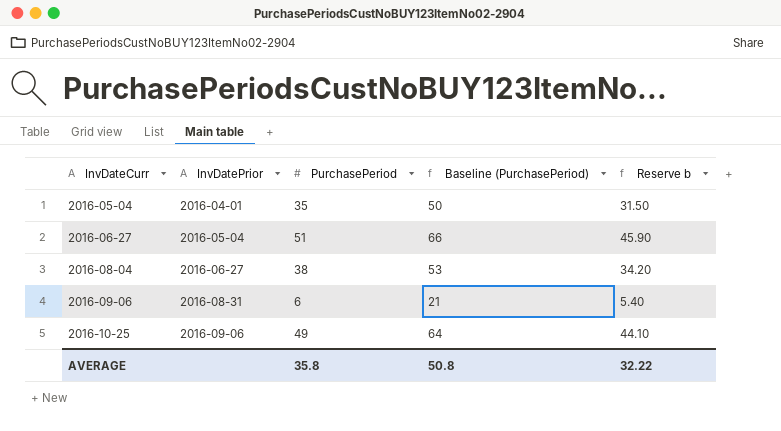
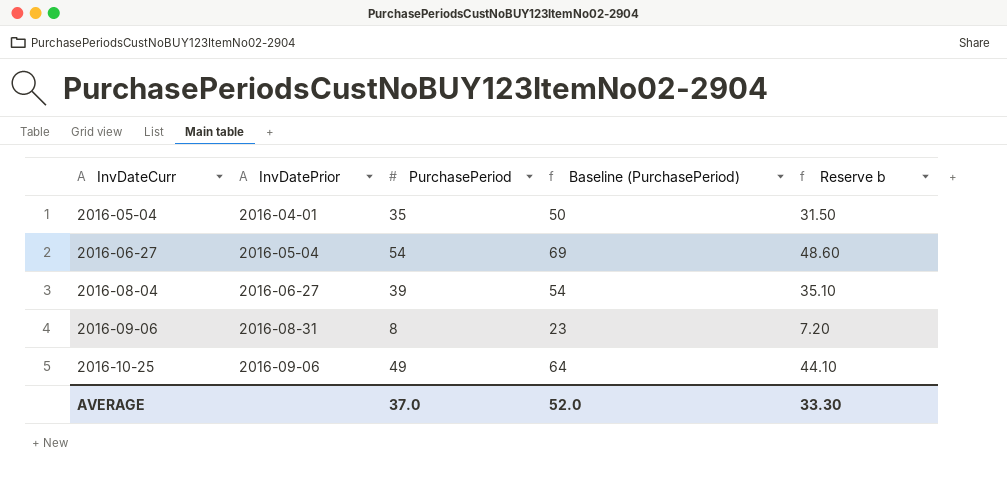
2016-06-27 | PurchasePeriod: 51 -> 54
2016-06-27 | Baseline (PurchasePeriod): 66 -> 69
2016-06-27 | Reserve b: 45.90 -> 48.60
2016-08-04 | PurchasePeriod: 38 -> 39
2016-08-04 | Baseline (PurchasePeriod): 53 -> 54
2016-08-04 | Reserve b: 34.20 -> 35.10
2016-09-06 | PurchasePeriod: 6 -> 8
2016-09-06 | Baseline (PurchasePeriod): 21 -> 23
2016-09-06 | Reserve b: 5.40 -> 7.20
AVERAGE | PurchasePeriod: 35.8 -> 37.0
AVERAGE | Baseline (PurchasePeriod): 50.8 -> 52.0
AVERAGE | Reserve b: 32.22 -> 33.30

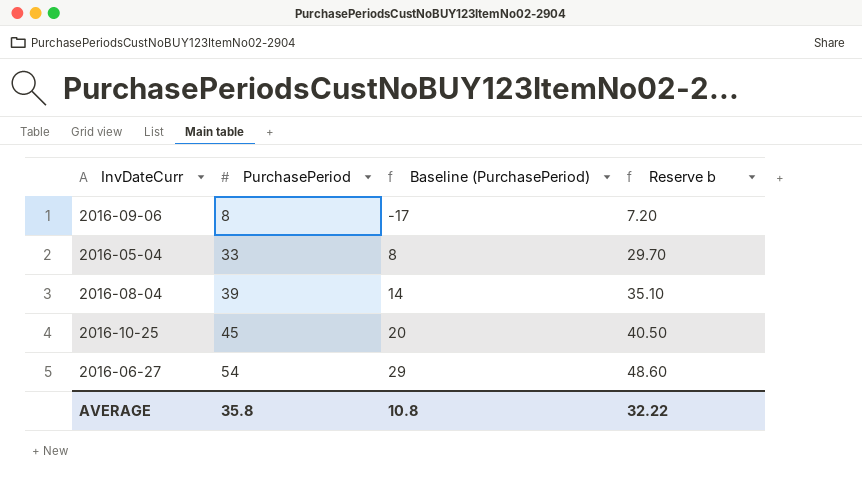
row order: InvDateCurr ascending -> PurchasePeriod ascending
column InvDatePrior | position: 2 -> none
column Baseline (PurchasePeriod) | formula: [PurchasePeriod] + 15 -> [PurchasePeriod] - 25
2016-05-04 | PurchasePeriod: 35 -> 33
2016-05-04 | Reserve b: 31.50 -> 29.70
2016-10-25 | PurchasePeriod: 49 -> 45
2016-10-25 | Reserve b: 44.10 -> 40.50
AVERAGE | PurchasePeriod: 37.0 -> 35.8
AVERAGE | Baseline (PurchasePeriod): 52.0 -> 10.8
AVERAGE | Reserve b: 33.30 -> 32.22

